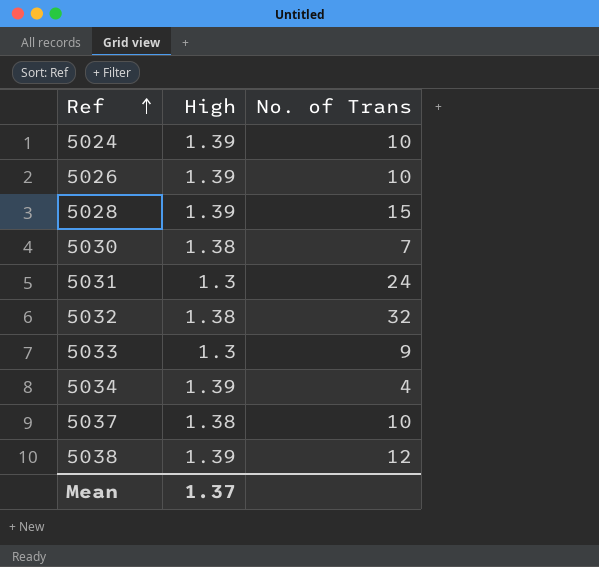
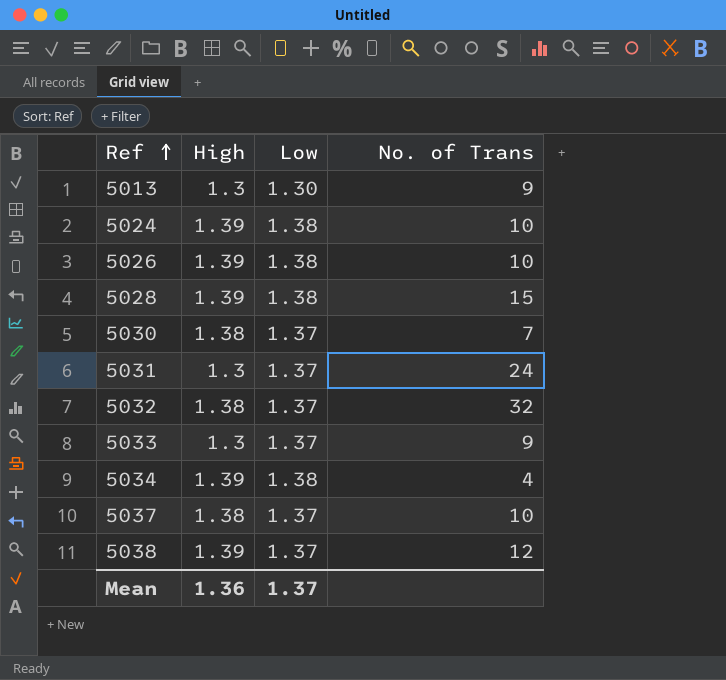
column Low | position: none -> 3
row 5013: none -> 1.3 | 1.30 | 9
Mean | High: 1.37 -> 1.36

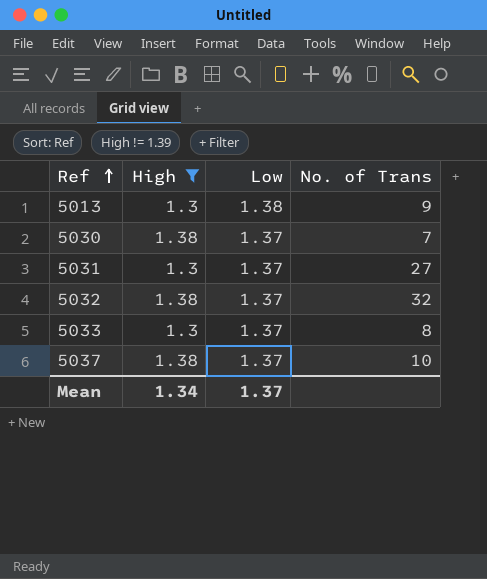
filter: none -> High != 1.39
5013 | Low: 1.30 -> 1.38
5031 | No. of Trans: 24 -> 27
5033 | No. of Trans: 9 -> 8
Mean | High: 1.36 -> 1.34

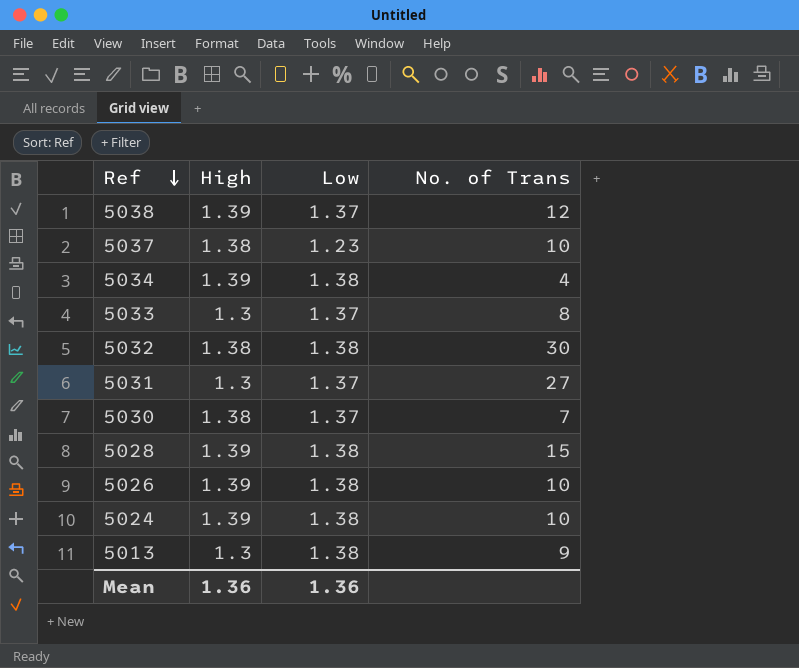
filter: High != 1.39 -> none
row order: Ref ascending -> Ref descending
5037 | Low: 1.37 -> 1.23
5032 | Low: 1.37 -> 1.38
5032 | No. of Trans: 32 -> 30
Mean | High: 1.34 -> 1.36
Mean | Low: 1.37 -> 1.36

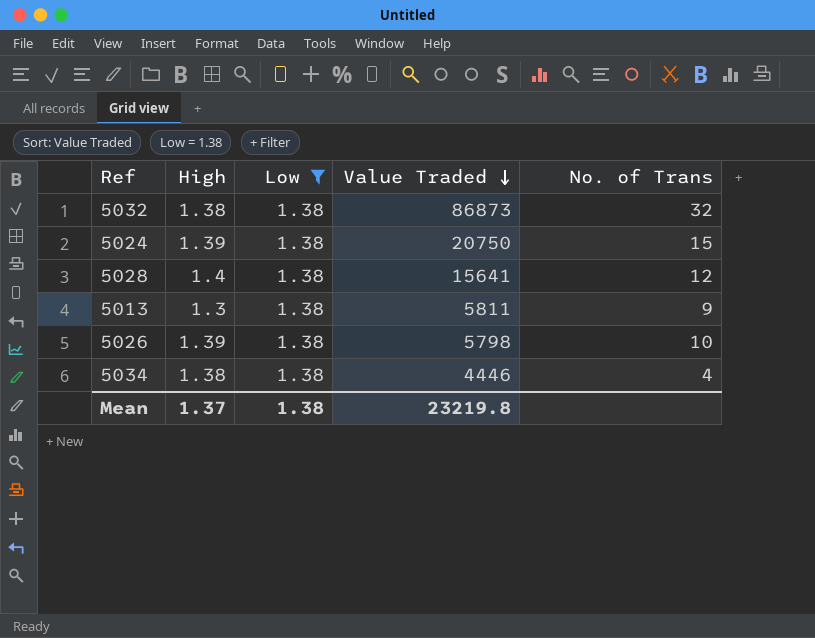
filter: none -> Low = 1.38
row order: Ref descending -> Value Traded descending
column Value Traded | position: none -> 4
5032 | No. of Trans: 30 -> 32
5024 | No. of Trans: 10 -> 15
5028 | High: 1.39 -> 1.4
5028 | No. of Trans: 15 -> 12
5034 | High: 1.39 -> 1.38
Mean | High: 1.36 -> 1.37
Mean | Low: 1.36 -> 1.38

